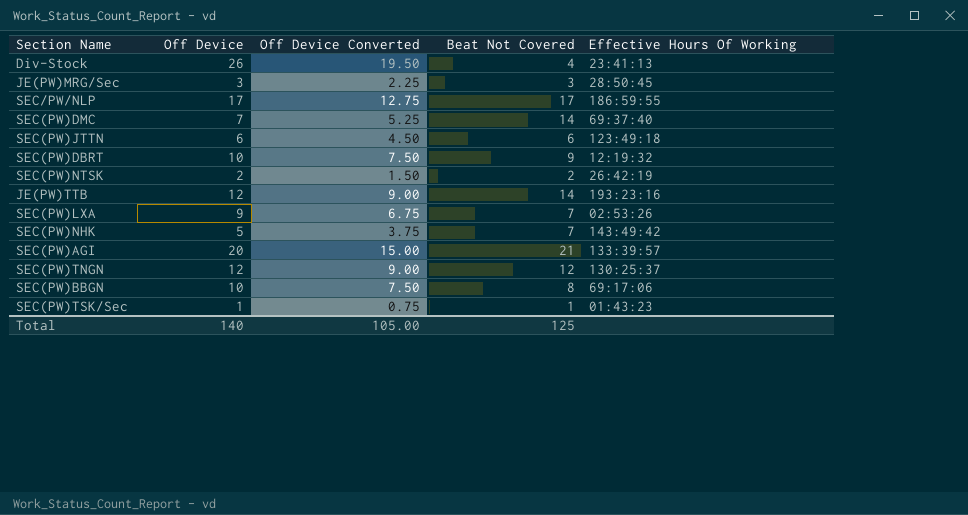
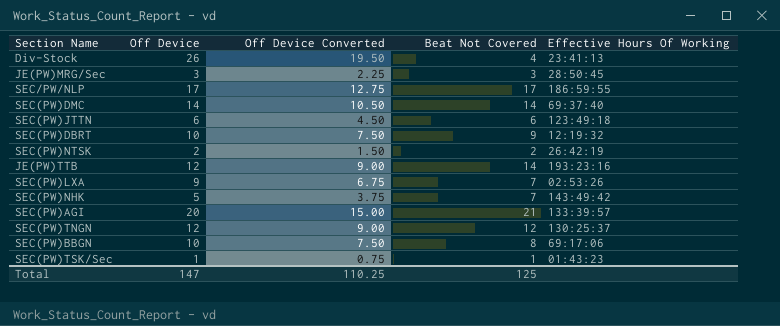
SEC(PW)DMC | Off Device: 7 -> 14
SEC(PW)DMC | Off Device Converted: 5.25 -> 10.50
Total | Off Device: 140 -> 147
Total | Off Device Converted: 105.00 -> 110.25

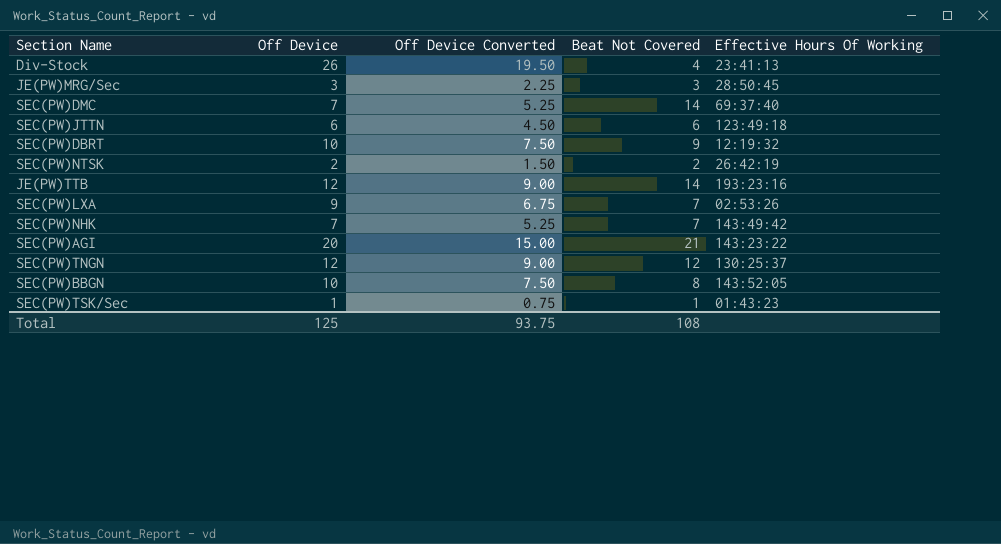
row SEC/PW/NLP: 17 | 12.75 | 17 | 186:59:55 -> none
SEC(PW)DMC | Off Device: 14 -> 7
SEC(PW)DMC | Off Device Converted: 10.50 -> 5.25
SEC(PW)NHK | Off Device: 5 -> 7
SEC(PW)NHK | Off Device Converted: 3.75 -> 5.25
SEC(PW)AGI | Effective Hours Of Working: 133:39:57 -> 143:23:22
SEC(PW)BBGN | Effective Hours Of Working: 69:17:06 -> 143:52:05
Total | Off Device: 147 -> 125
Total | Off Device Converted: 110.25 -> 93.75
Total | Beat Not Covered: 125 -> 108

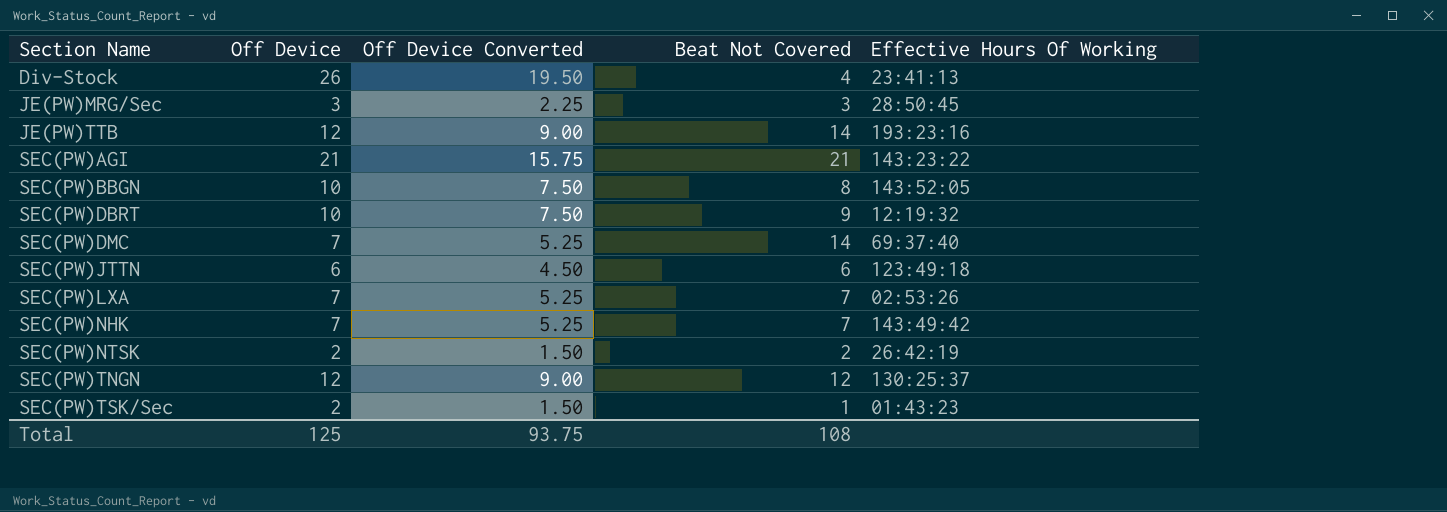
row order: none -> Section Name ascending
SEC(PW)AGI | Off Device: 20 -> 21
SEC(PW)AGI | Off Device Converted: 15.00 -> 15.75
SEC(PW)LXA | Off Device: 9 -> 7
SEC(PW)LXA | Off Device Converted: 6.75 -> 5.25
SEC(PW)TSK/Sec | Off Device: 1 -> 2
SEC(PW)TSK/Sec | Off Device Converted: 0.75 -> 1.50

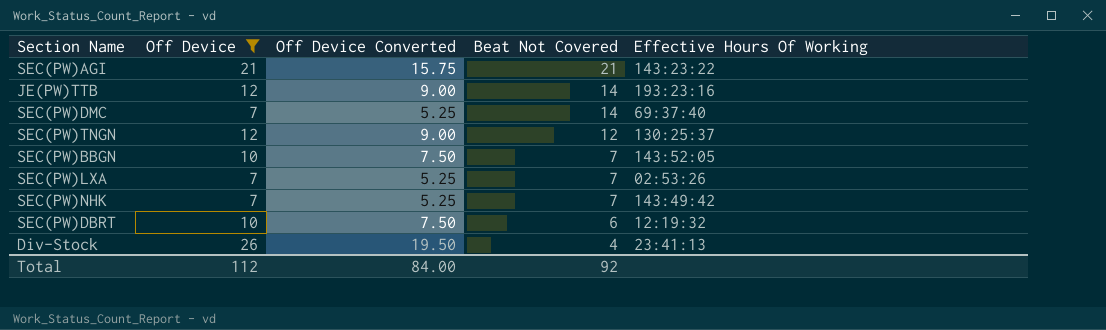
filter: none -> Off Device >= 7
row order: Section Name ascending -> Beat Not Covered descending
SEC(PW)BBGN | Beat Not Covered: 8 -> 7
SEC(PW)DBRT | Beat Not Covered: 9 -> 6
Total | Off Device: 125 -> 112
Total | Off Device Converted: 93.75 -> 84.00
Total | Beat Not Covered: 108 -> 92

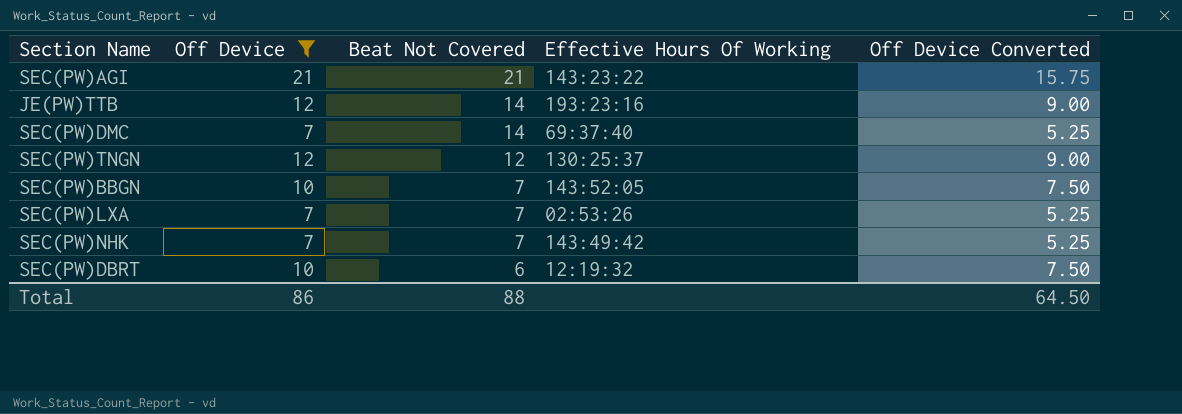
column Off Device Converted | position: 3 -> 5
row Div-Stock: 26 | 19.50 | 4 | 23:41:13 -> none
Total | Off Device: 112 -> 86
Total | Beat Not Covered: 92 -> 88
Total | Off Device Converted: 84.00 -> 64.50

